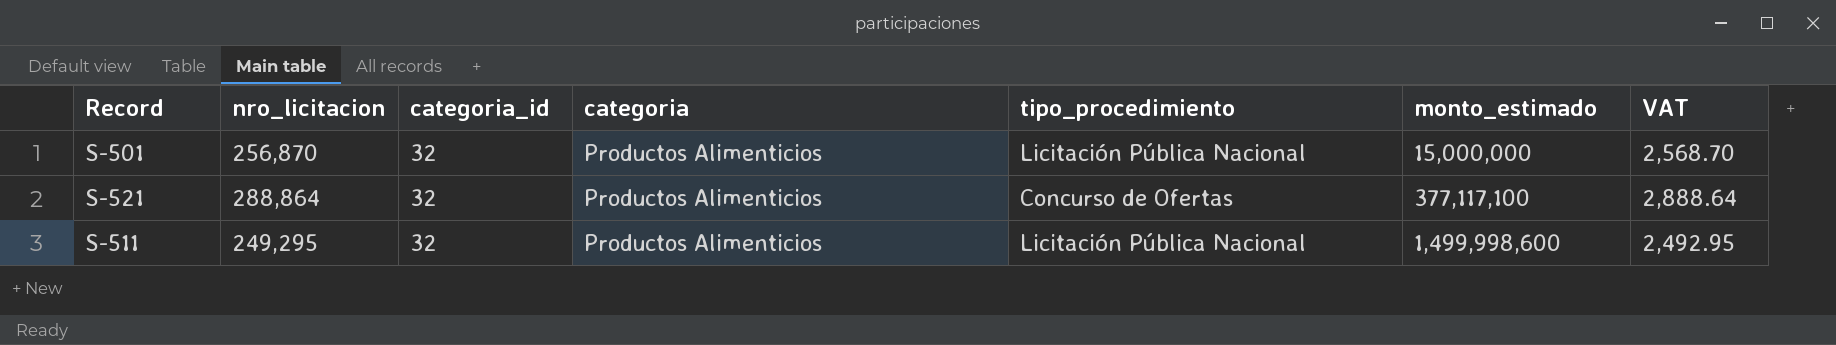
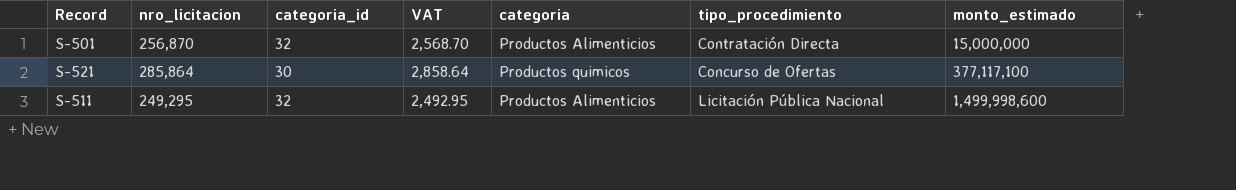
column VAT | position: 7 -> 4
S-501 | tipo_procedimiento: Licitación Pública Nacional -> Contratación Directa
S-521 | nro_licitacion: 288,864 -> 285,864
S-521 | categoria_id: 32 -> 30
S-521 | VAT: 2,888.64 -> 2,858.64
S-521 | categoria: Productos Alimenticios -> Productos quimicos

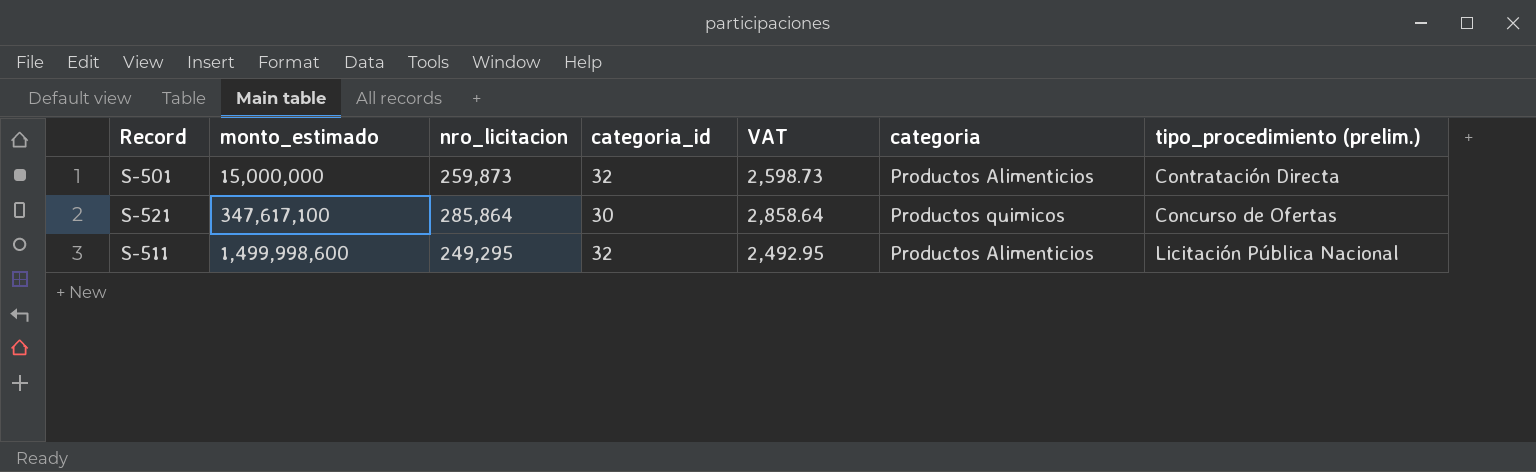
column monto_estimado | position: 7 -> 2
column name: tipo_procedimiento -> tipo_procedimiento (prelim.)
S-501 | nro_licitacion: 256,870 -> 259,873
S-501 | VAT: 2,568.70 -> 2,598.73
S-521 | monto_estimado: 377,117,100 -> 347,617,100

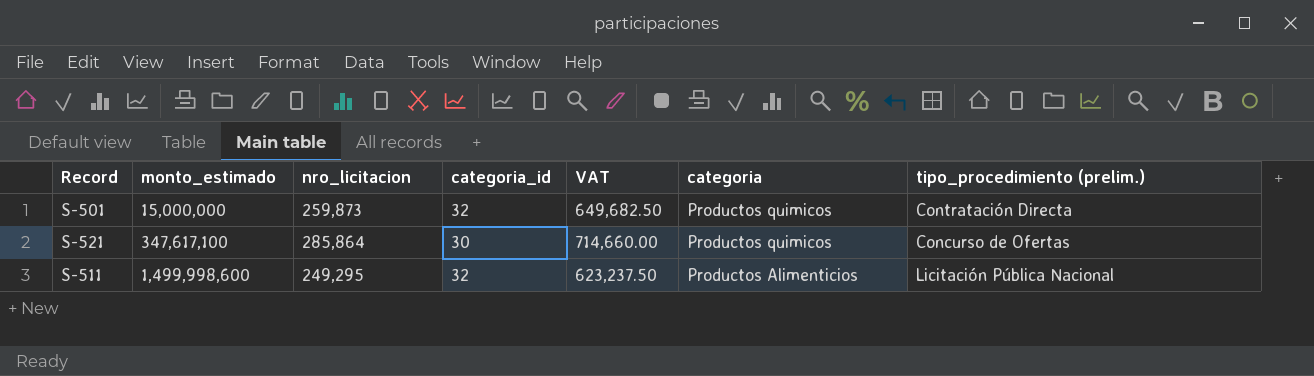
column VAT | formula: [nro_licitacion] * 0.01 -> [nro_licitacion] * 2.5
S-501 | categoria: Productos Alimenticios -> Productos quimicos

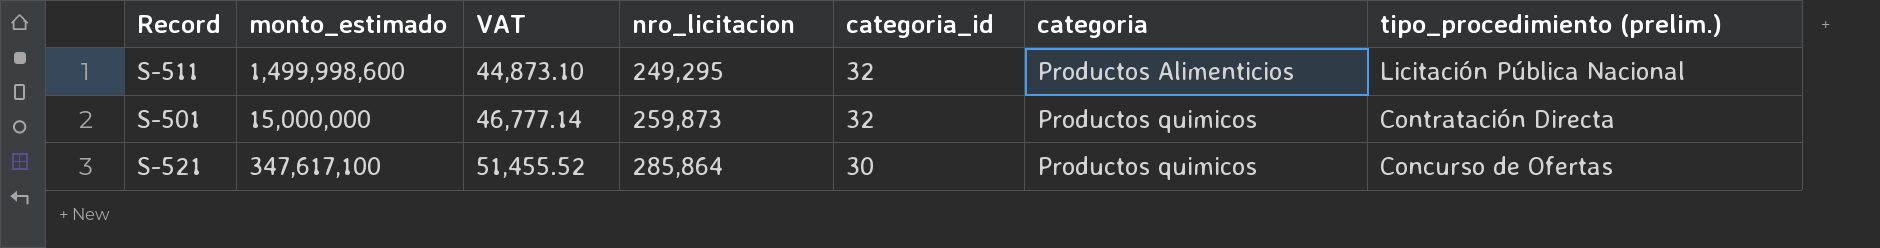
row order: monto_estimado ascending -> VAT ascending
column VAT | formula: [nro_licitacion] * 2.5 -> [nro_licitacion] * 0.18
column VAT | position: 5 -> 3

